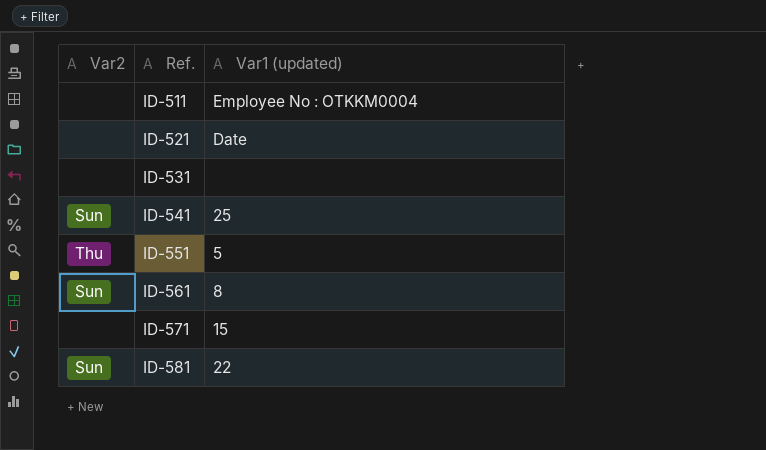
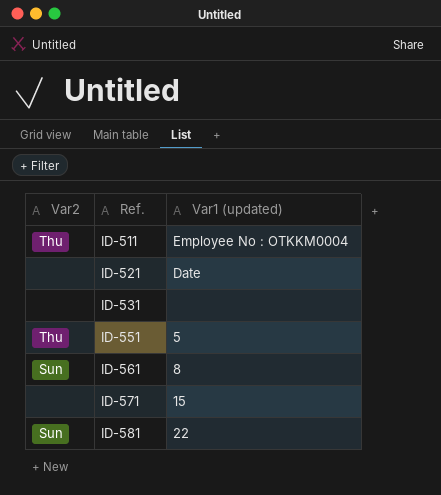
row ID-541: Sun | 25 -> none
ID-511 | Var2: none -> Thu

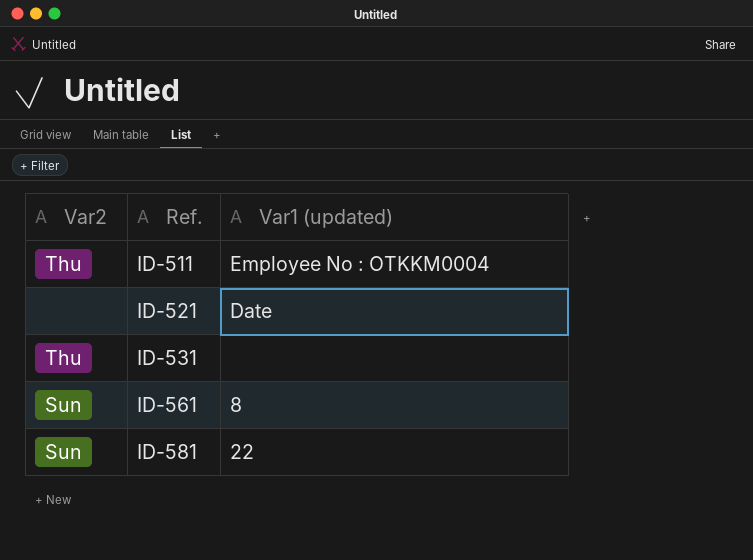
row ID-551: Thu | 5 -> none
row ID-571: none | 15 -> none
ID-531 | Var2: none -> Thu

